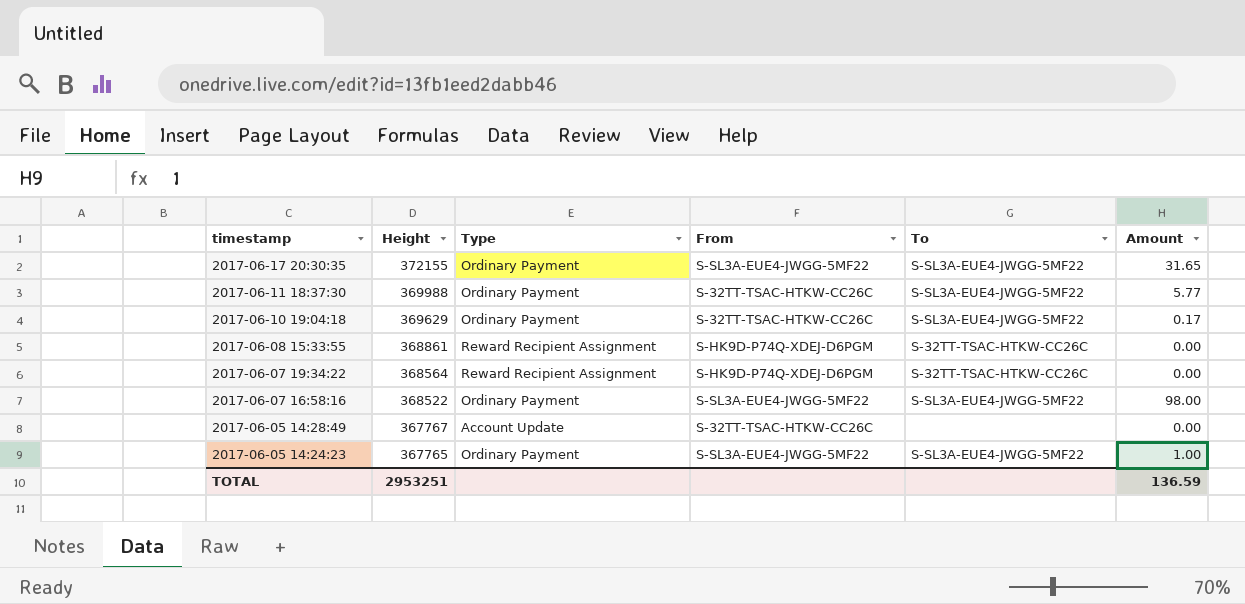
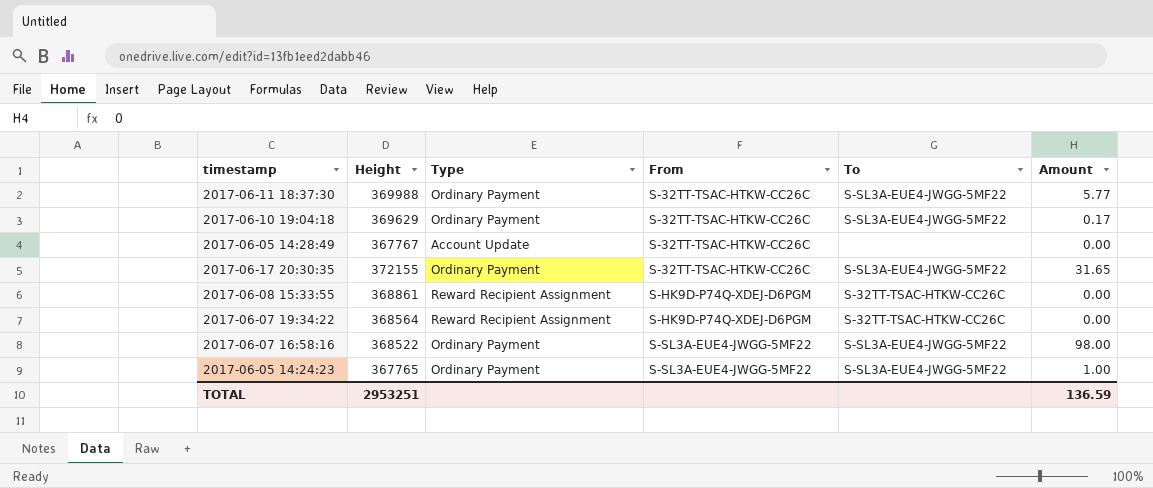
row order: timestamp descending -> From ascending
2017-06-17 20:30:35 | From: S-SL3A-EUE4-JWGG-5MF22 -> S-32TT-TSAC-HTKW-CC26C

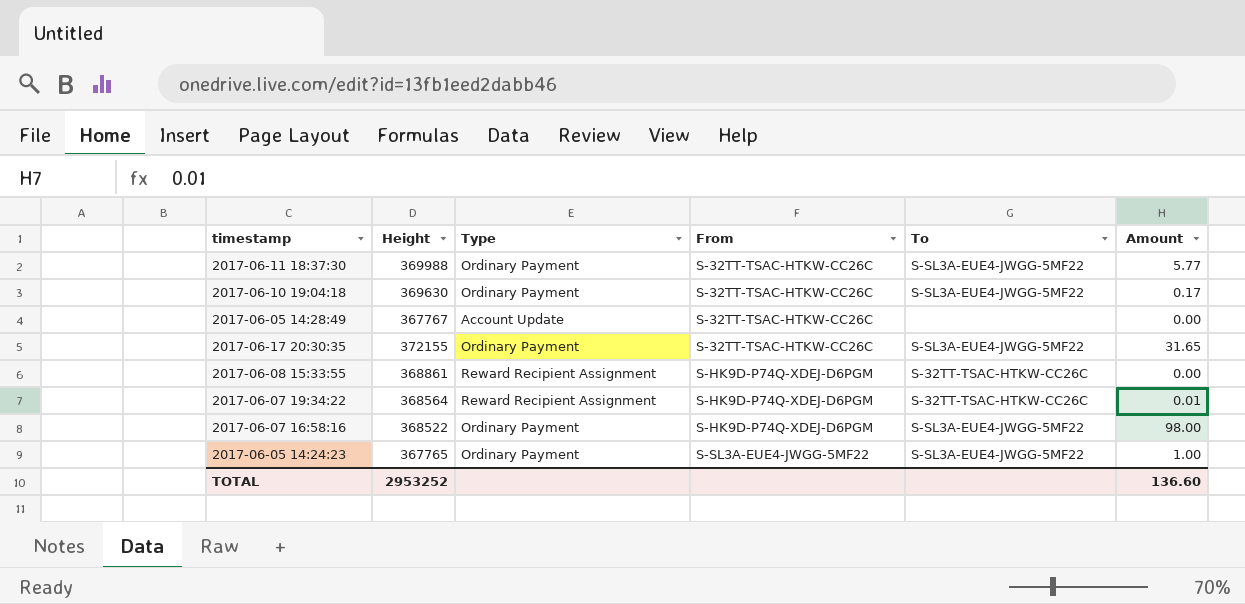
2017-06-10 19:04:18 | Height: 369629 -> 369630
2017-06-07 19:34:22 | Amount: 0.00 -> 0.01
2017-06-07 16:58:16 | From: S-SL3A-EUE4-JWGG-5MF22 -> S-HK9D-P74Q-XDEJ-D6PGM
TOTAL | Height: 2953251 -> 2953252
TOTAL | Amount: 136.59 -> 136.60

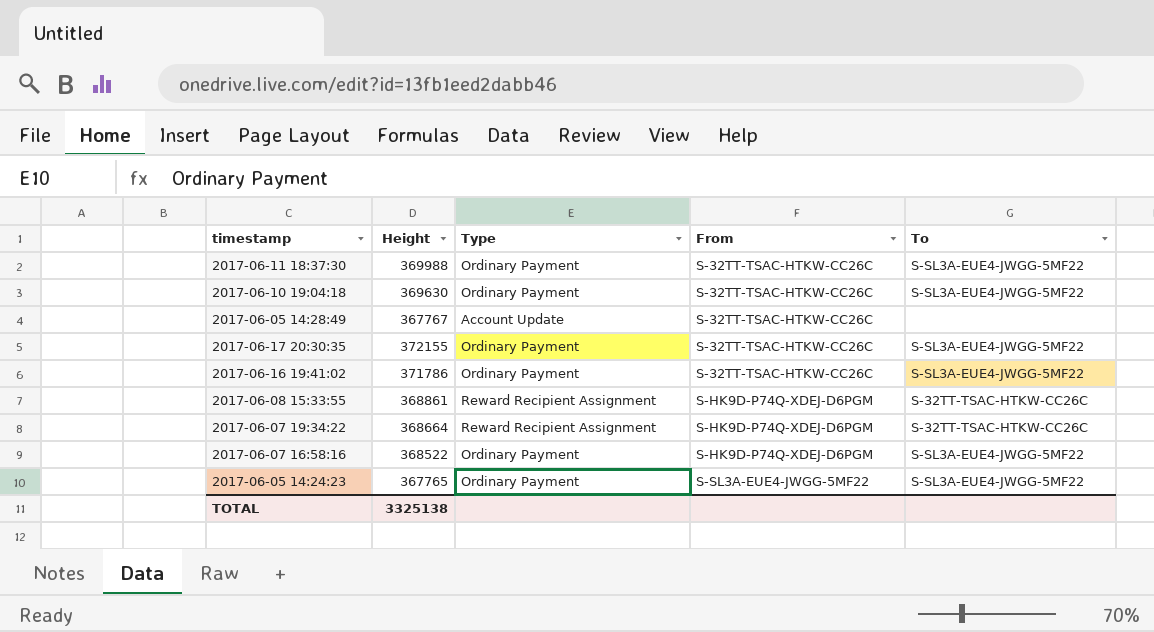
column Amount | position: 6 -> none
row 2017-06-16 19:41:02: none -> 371786 | Ordinary Payment | S-32TT-TSAC-HTKW-CC26C | S-SL3A-EUE4-JWGG-5MF22
2017-06-07 19:34:22 | Height: 368564 -> 368664
TOTAL | Height: 2953252 -> 3325138

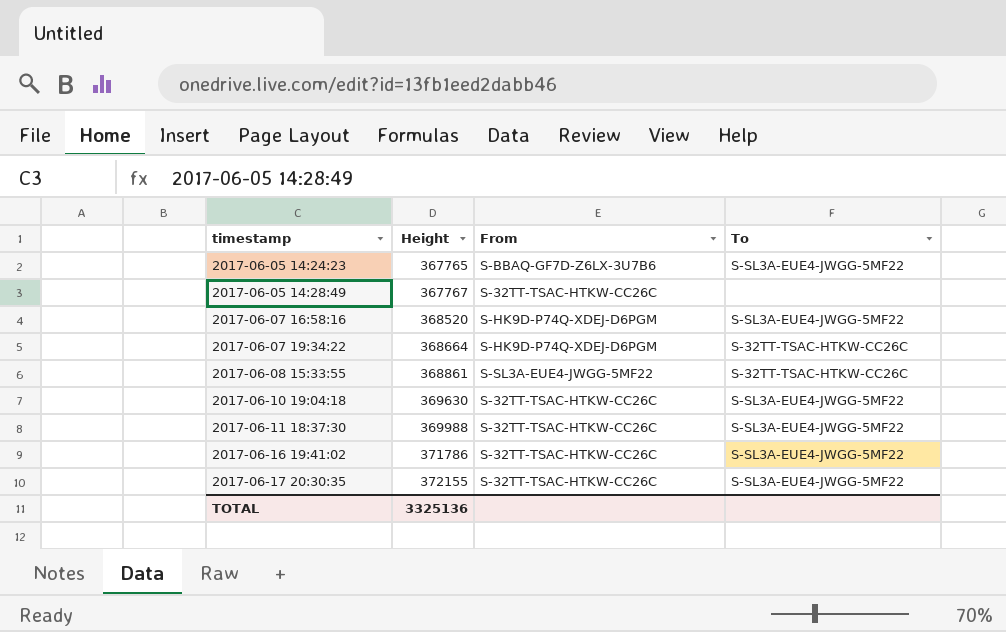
row order: From ascending -> timestamp ascending
column Type | position: 3 -> none
2017-06-05 14:24:23 | From: S-SL3A-EUE4-JWGG-5MF22 -> S-BBAQ-GF7D-Z6LX-3U7B6
2017-06-07 16:58:16 | Height: 368522 -> 368520
2017-06-08 15:33:55 | From: S-HK9D-P74Q-XDEJ-D6PGM -> S-SL3A-EUE4-JWGG-5MF22
TOTAL | Height: 3325138 -> 3325136

